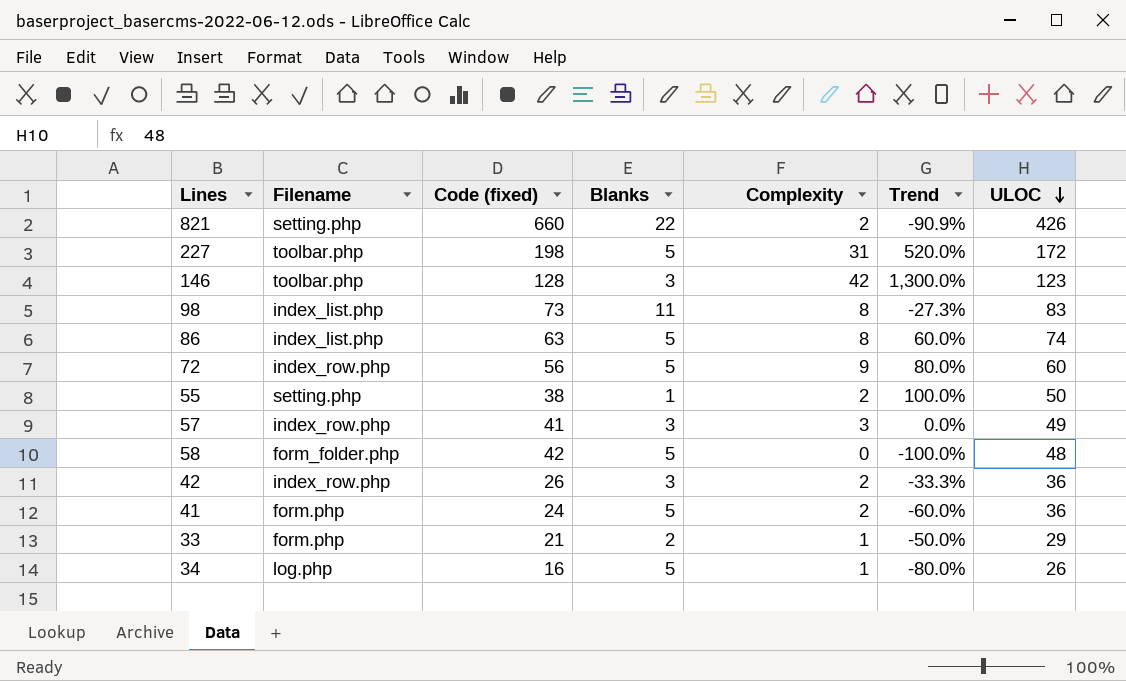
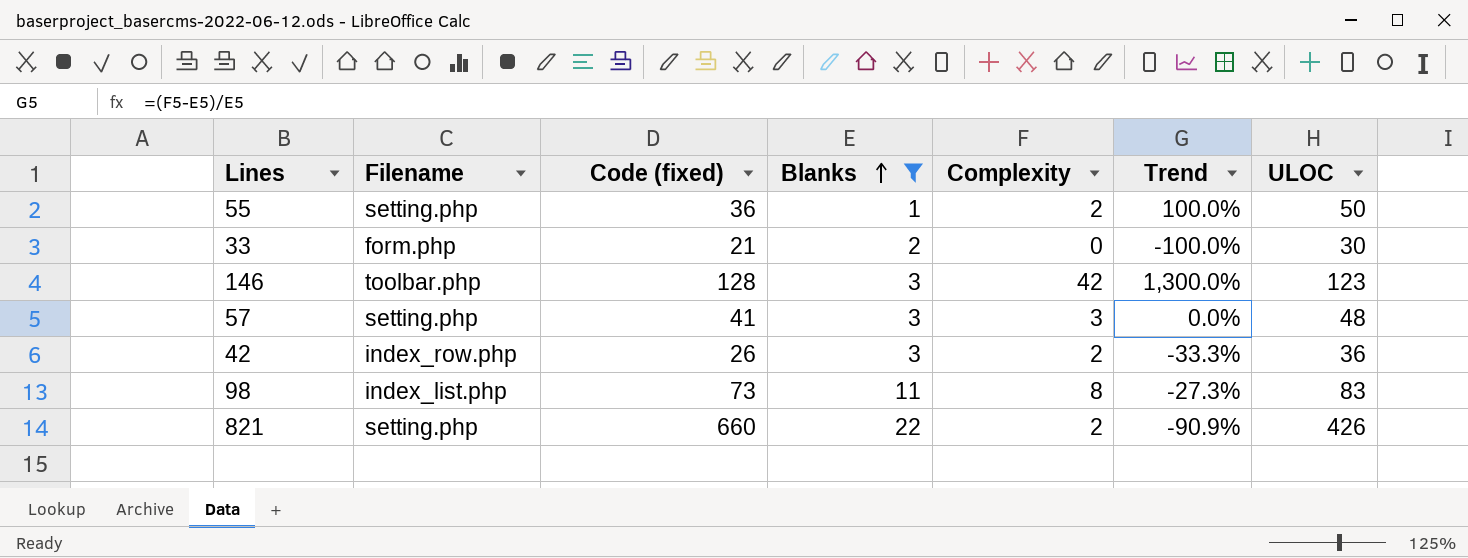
filter: none -> Blanks != 5
row order: ULOC descending -> Blanks ascending
55 | Code (fixed): 38 -> 36
33 | Complexity: 1 -> 0
33 | Trend: -50.0% -> -100.0%
33 | ULOC: 29 -> 30
57 | Filename: index_row.php -> setting.php
57 | ULOC: 49 -> 48

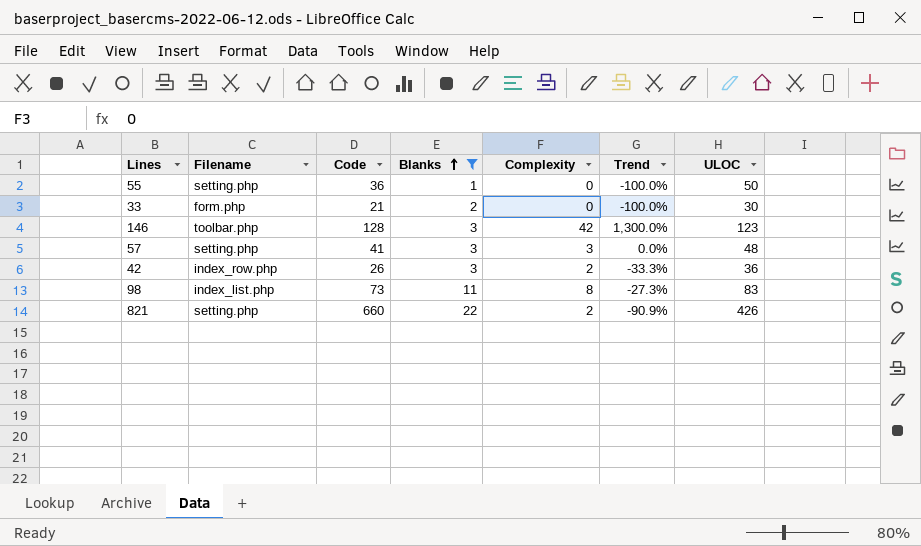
column name: Code (fixed) -> Code
55 | Complexity: 2 -> 0
55 | Trend: 100.0% -> -100.0%

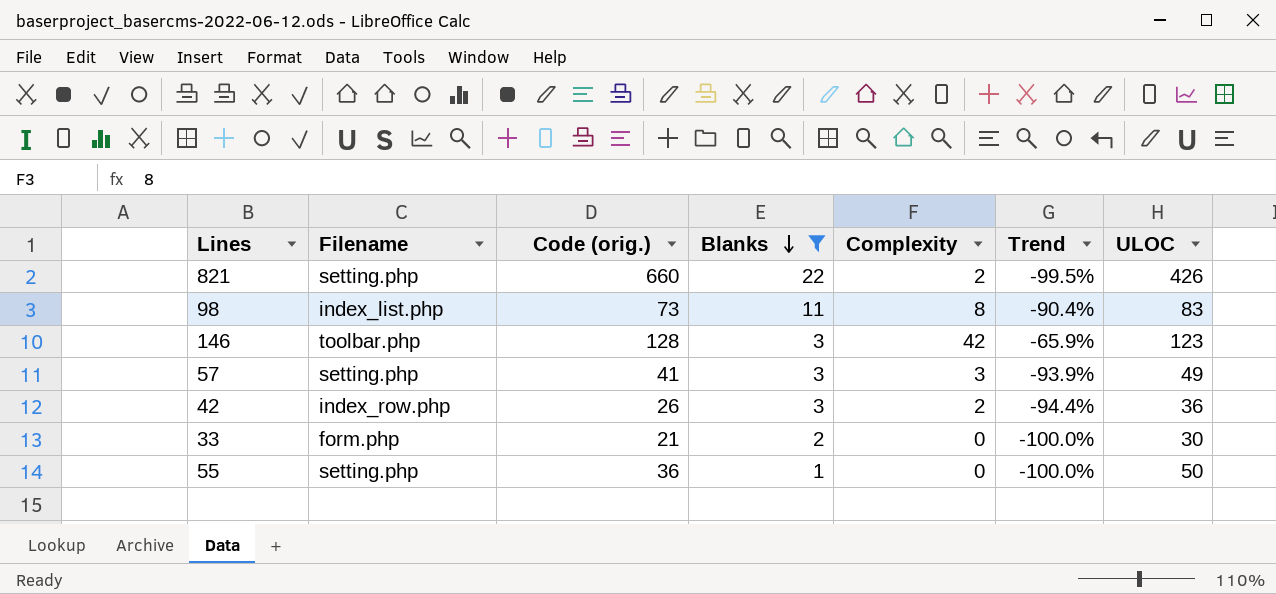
row order: Blanks ascending -> Blanks descending
column name: Code -> Code (orig.)
column Trend | formula: ([Complexity] - [Blanks]) / [Blanks] -> ([Complexity] - [ULOC]) / [ULOC]
57 | ULOC: 48 -> 49

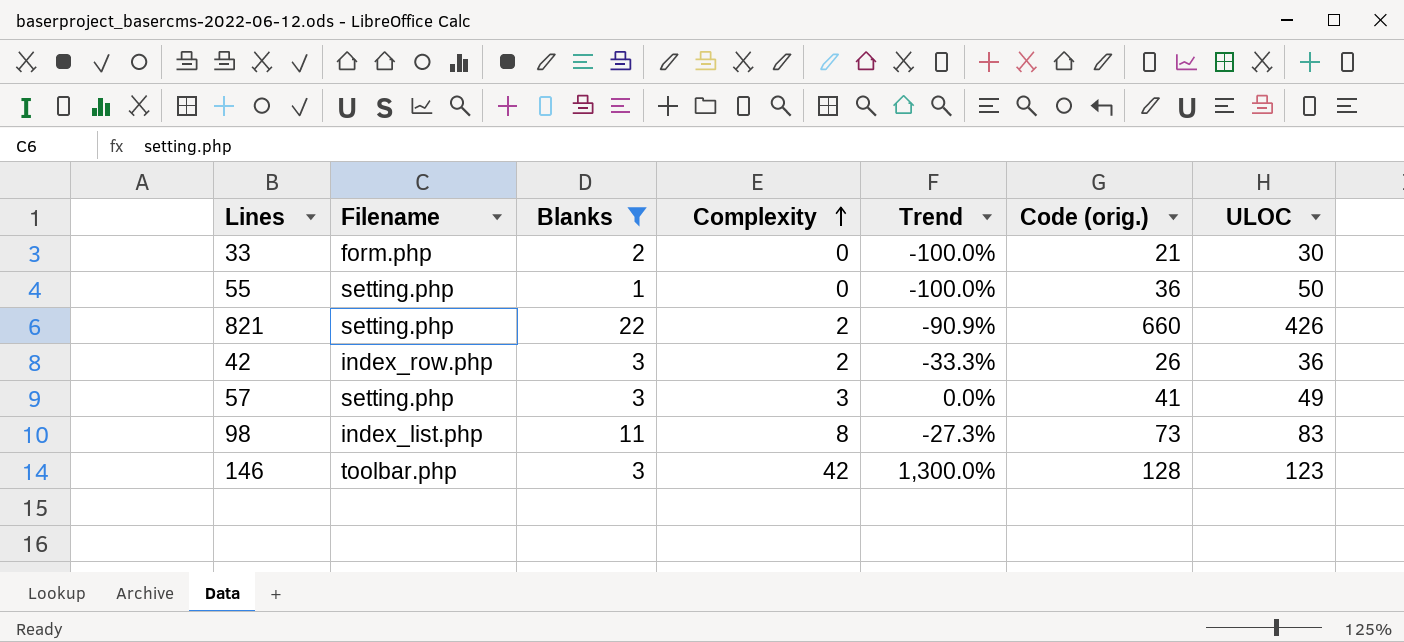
row order: Blanks descending -> Complexity ascending
column Trend | formula: ([Complexity] - [ULOC]) / [ULOC] -> ([Complexity] - [Blanks]) / [Blanks]
column Code (orig.) | position: 3 -> 6

